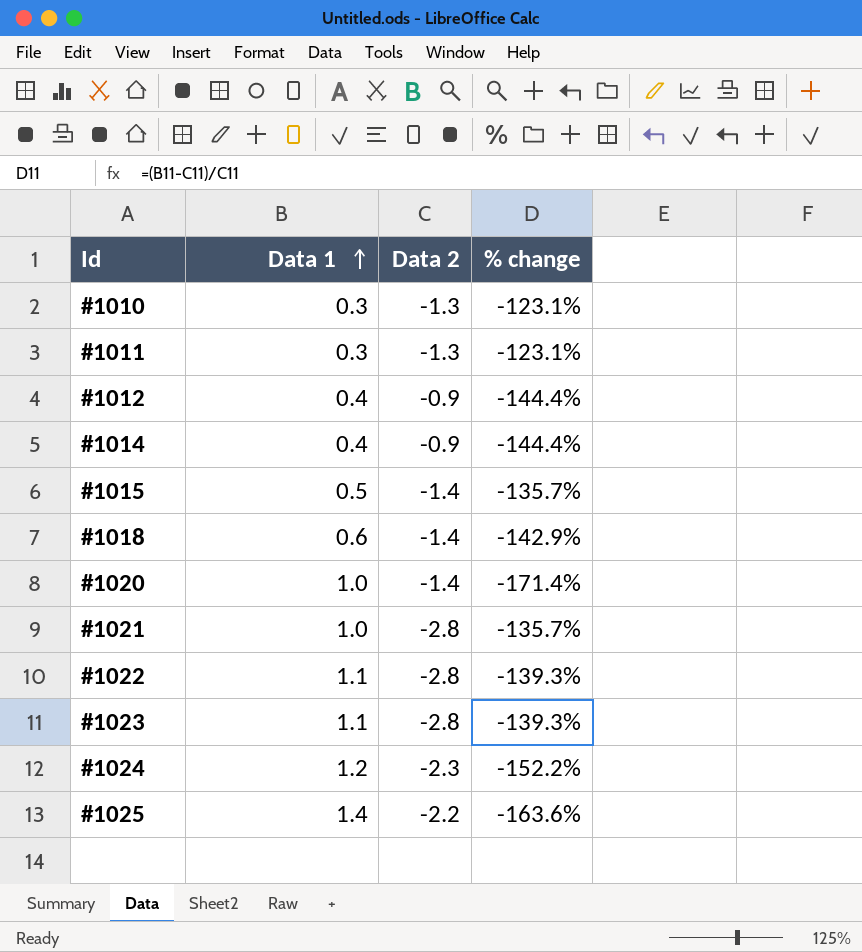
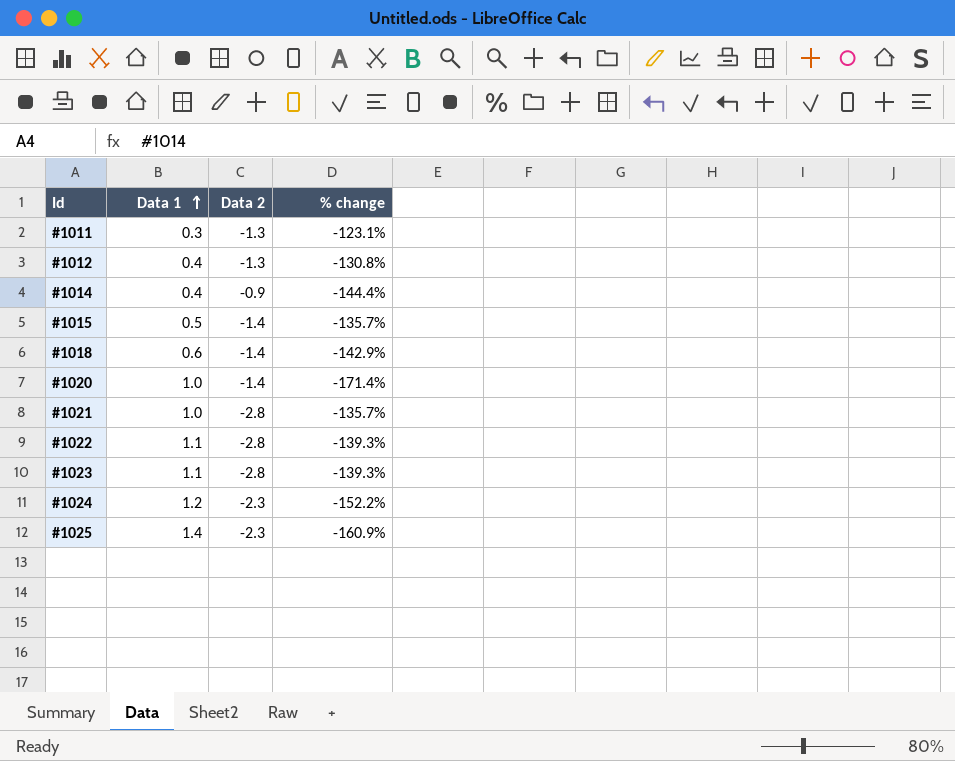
row #1010: 0.3 | -1.3 | -123.1% -> none
#1012 | Data 2: -0.9 -> -1.3
#1012 | % change: -144.4% -> -130.8%
#1025 | Data 2: -2.2 -> -2.3
#1025 | % change: -163.6% -> -160.9%

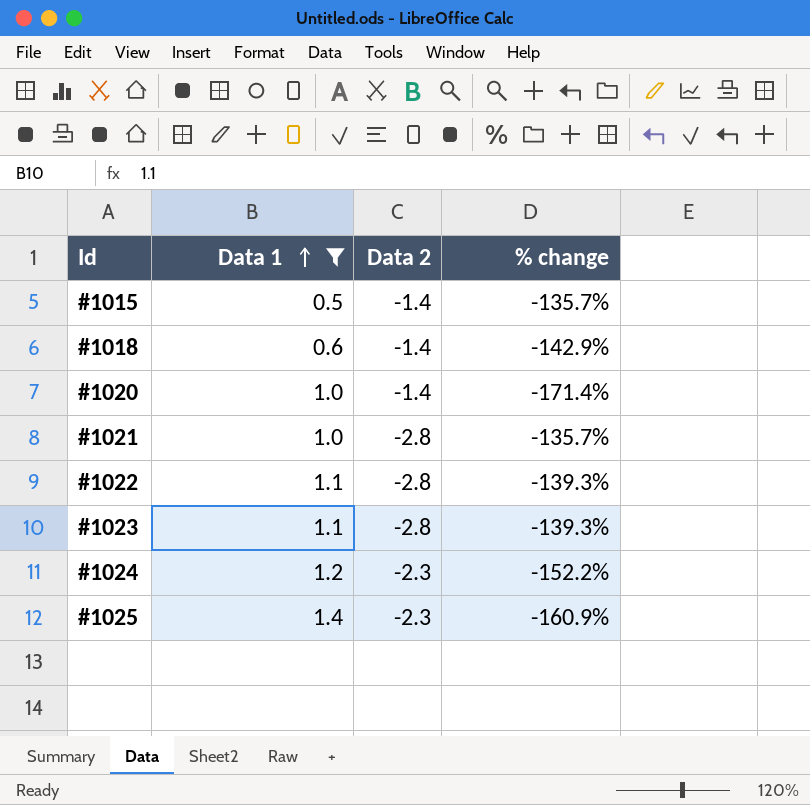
filter: none -> Data 1 >= 0.5

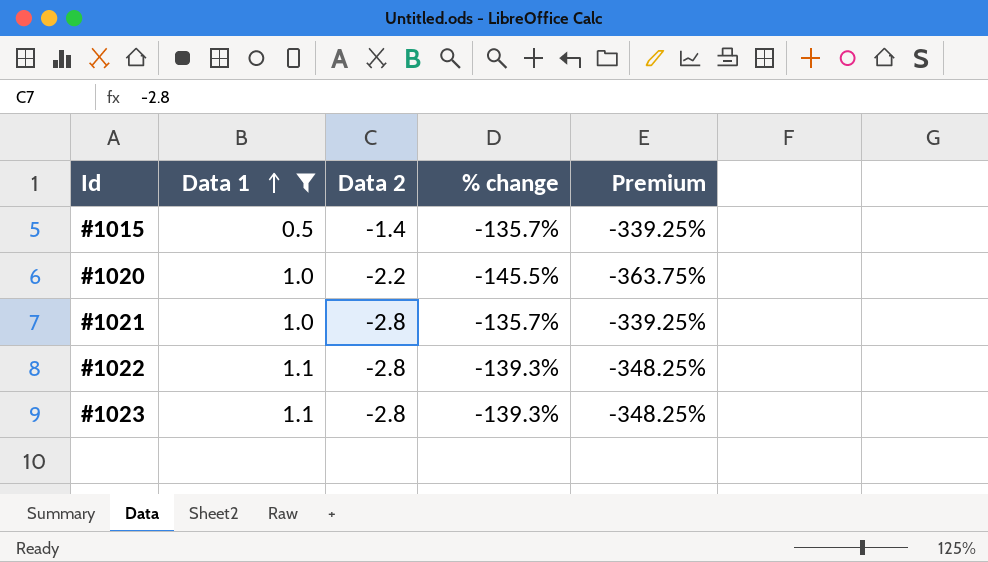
column Premium | formula: none -> [% change] * 2.5
row #1018: 0.6 | -1.4 | -142.9% -> none
row #1024: 1.2 | -2.3 | -152.2% -> none
row #1025: 1.4 | -2.3 | -160.9% -> none
#1020 | Data 2: -1.4 -> -2.2
#1020 | % change: -171.4% -> -145.5%

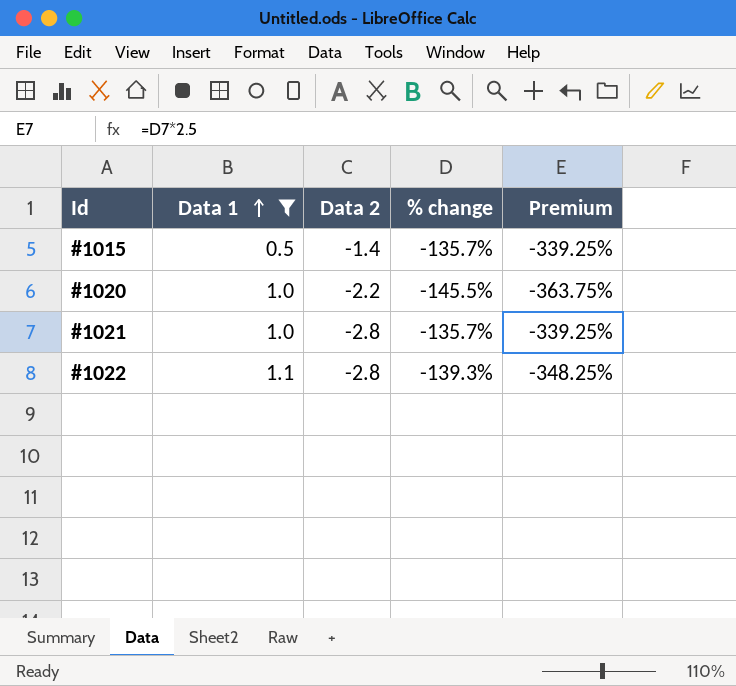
row #1023: 1.1 | -2.8 | -139.3% | -348.25% -> none

